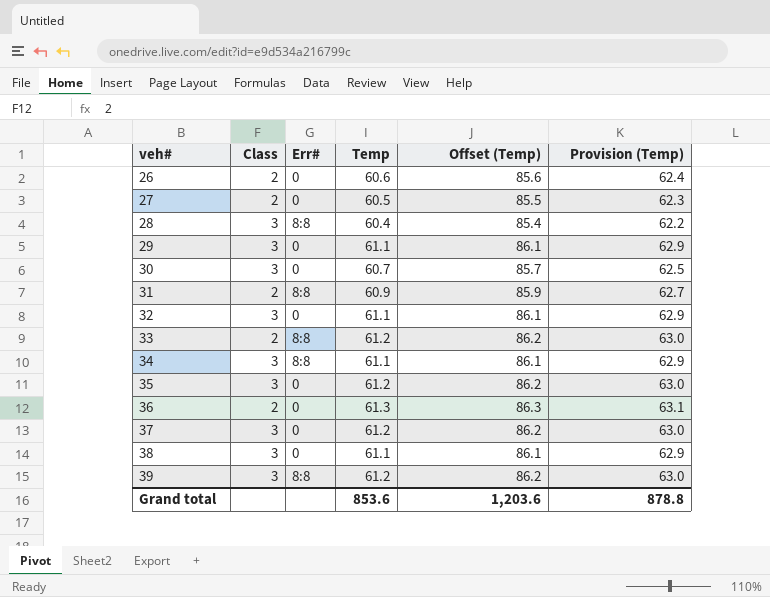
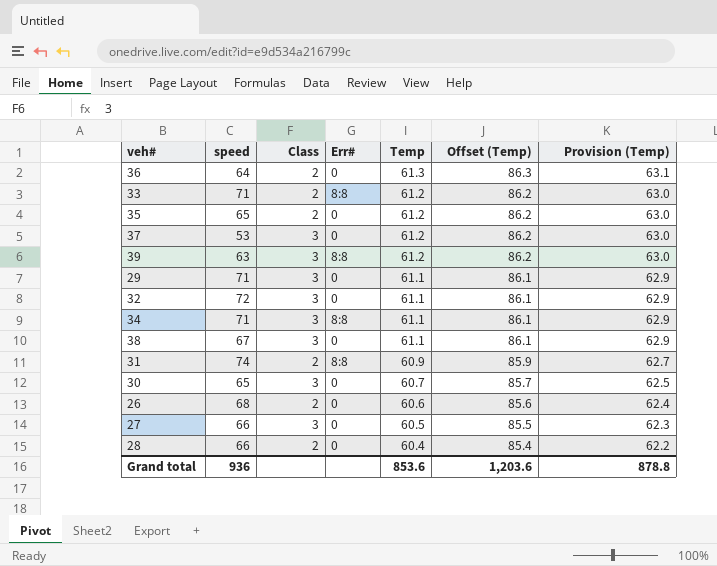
row order: veh# ascending -> Temp descending
column speed | position: none -> 2
35 | Class: 3 -> 2
27 | Class: 2 -> 3
28 | Class: 3 -> 2
28 | Err#: 8:8 -> 0

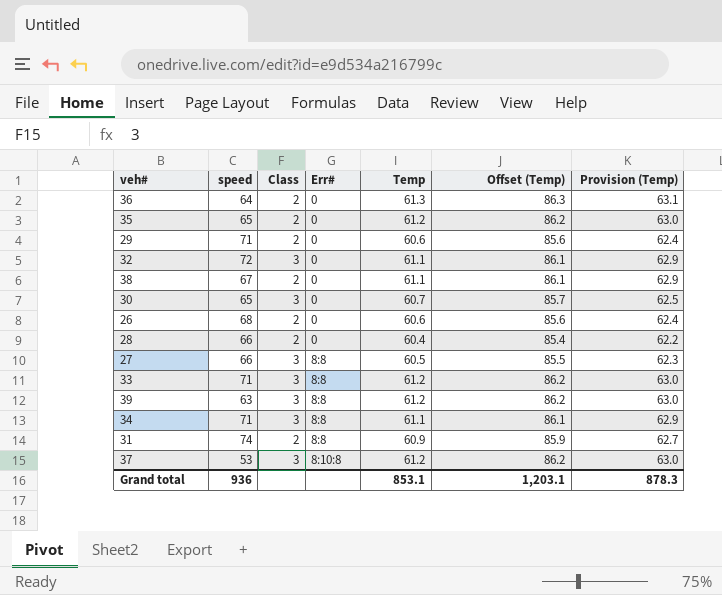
row order: Temp descending -> Err# ascending
29 | Class: 3 -> 2
29 | Temp: 61.1 -> 60.6
29 | Offset (Temp): 86.1 -> 85.6
29 | Provision (Temp): 62.9 -> 62.4
38 | Class: 3 -> 2
27 | Err#: 0 -> 8:8
33 | Class: 2 -> 3
37 | Err#: 0 -> 8:10:8
Grand total | Temp: 853.6 -> 853.1
Grand total | Offset (Temp): 1,203.6 -> 1,203.1
Grand total | Provision (Temp): 878.8 -> 878.3

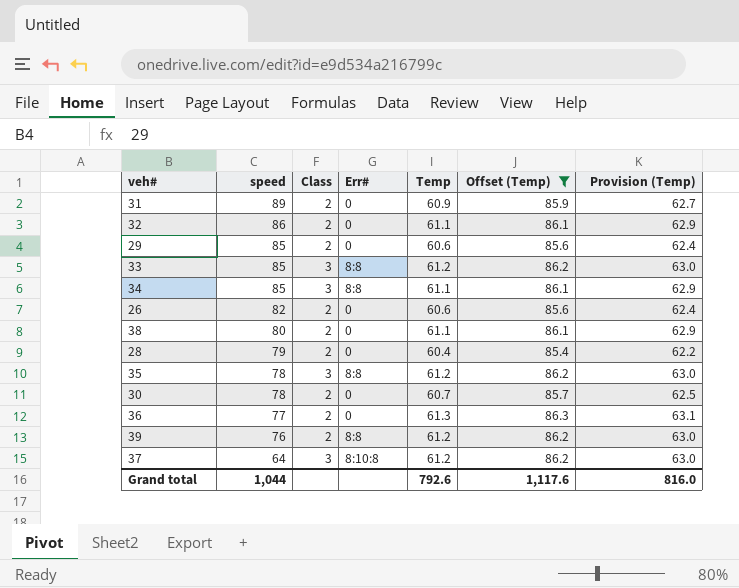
filter: none -> Offset (Temp) != 85.5
row order: Err# ascending -> speed descending
31 | speed: 74 -> 89
31 | Err#: 8:8 -> 0
32 | speed: 72 -> 86
32 | Class: 3 -> 2
29 | speed: 71 -> 85
33 | speed: 71 -> 85
34 | speed: 71 -> 85
26 | speed: 68 -> 82
38 | speed: 67 -> 80
28 | speed: 66 -> 79
35 | speed: 65 -> 78
35 | Class: 2 -> 3
35 | Err#: 0 -> 8:8
30 | speed: 65 -> 78
30 | Class: 3 -> 2
36 | speed: 64 -> 77
39 | speed: 63 -> 76
39 | Class: 3 -> 2
37 | speed: 53 -> 64
Grand total | speed: 936 -> 1,044
Grand total | Temp: 853.1 -> 792.6
Grand total | Offset (Temp): 1,203.1 -> 1,117.6
Grand total | Provision (Temp): 878.3 -> 816.0

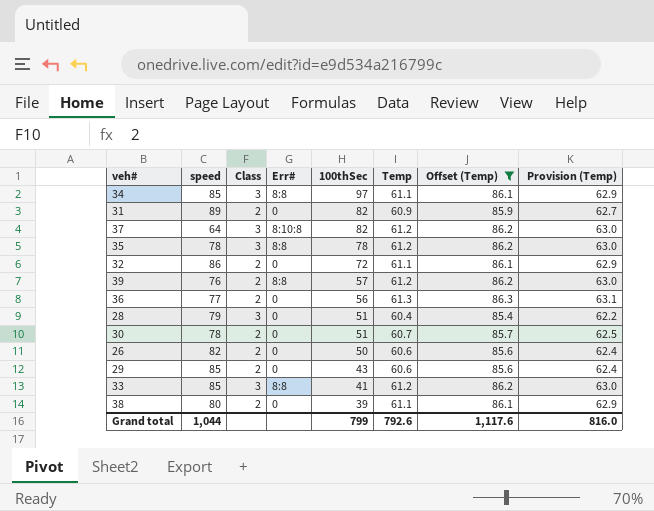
row order: speed descending -> 100thSec descending
column 100thSec | position: none -> 5
28 | Class: 2 -> 3

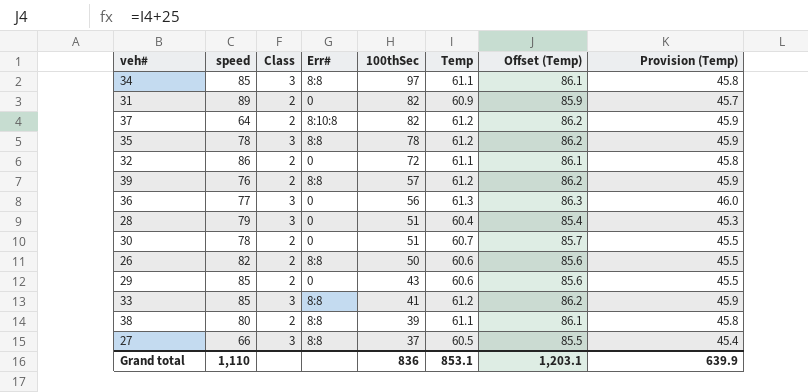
filter: Offset (Temp) != 85.5 -> none
column Provision (Temp) | formula: [Temp] * 1.03 -> [Temp] * 0.75
37 | Class: 3 -> 2
36 | Class: 2 -> 3
26 | Err#: 0 -> 8:8
38 | Err#: 0 -> 8:8
Grand total | speed: 1,044 -> 1,110
Grand total | 100thSec: 799 -> 836
Grand total | Temp: 792.6 -> 853.1
Grand total | Offset (Temp): 1,117.6 -> 1,203.1
Grand total | Provision (Temp): 816.0 -> 639.9

